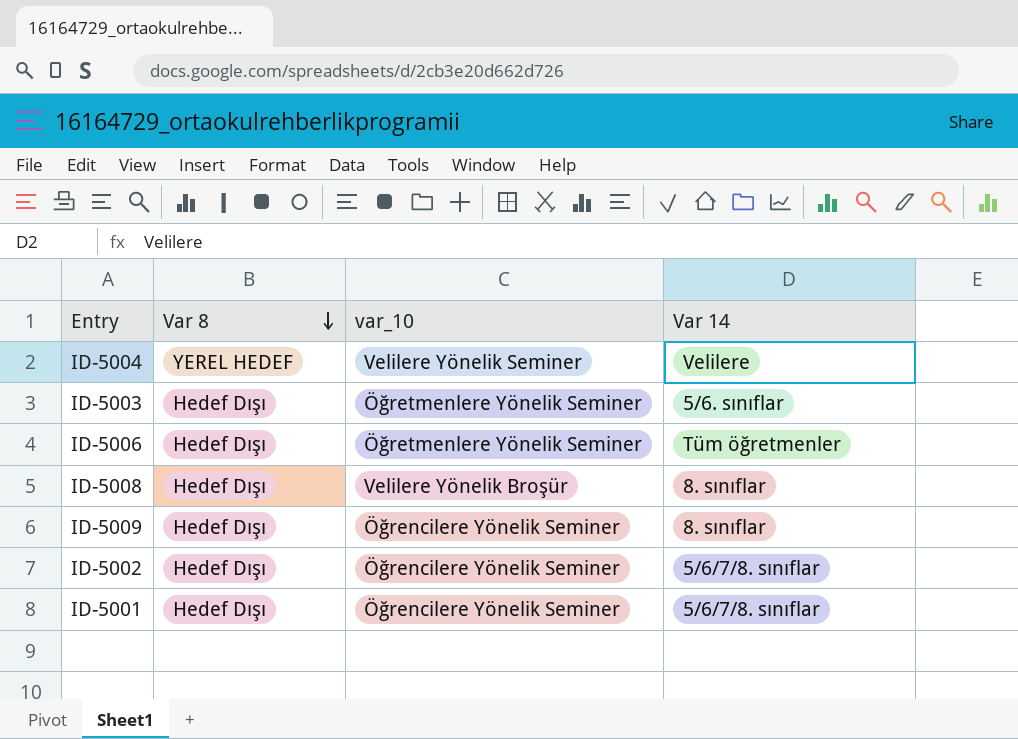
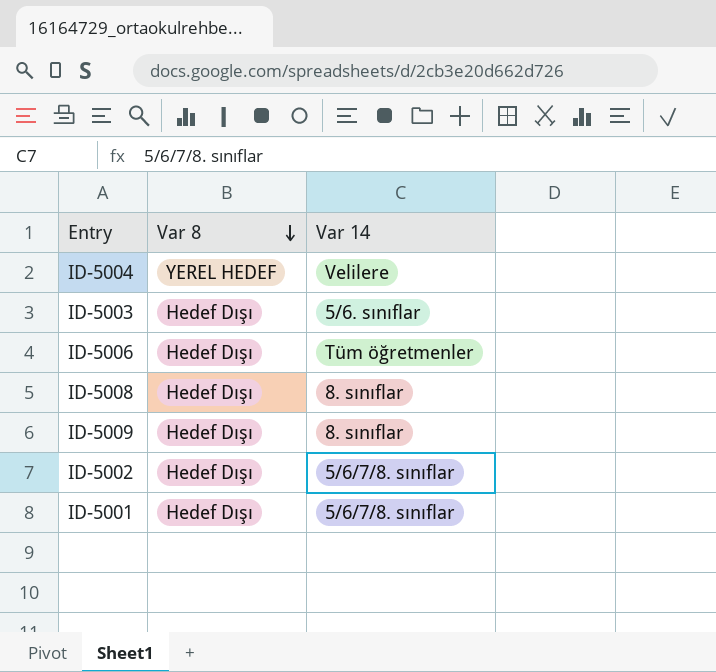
column var_10 | position: 3 -> none

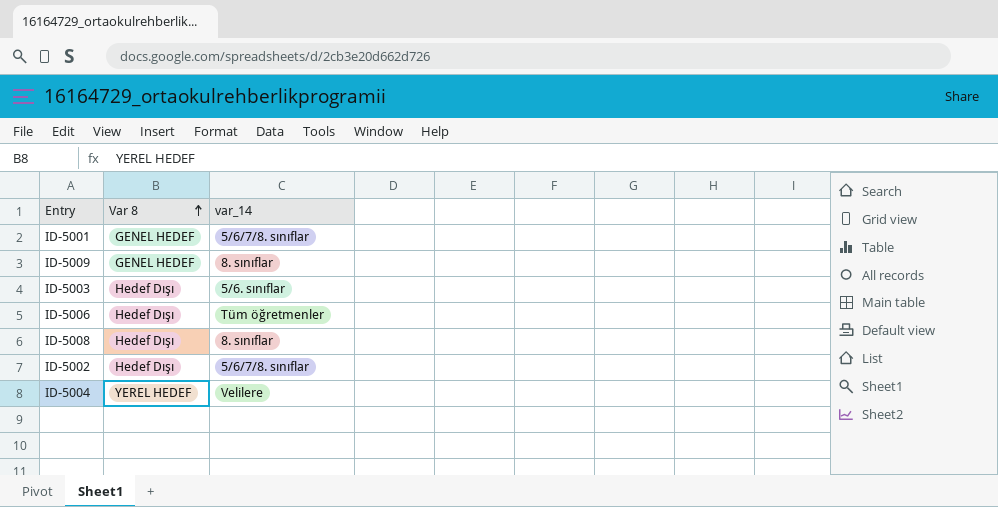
row order: Var 8 descending -> Var 8 ascending
column name: Var 14 -> var_14
ID-5001 | Var 8: Hedef Dışı -> GENEL HEDEF
ID-5009 | Var 8: Hedef Dışı -> GENEL HEDEF

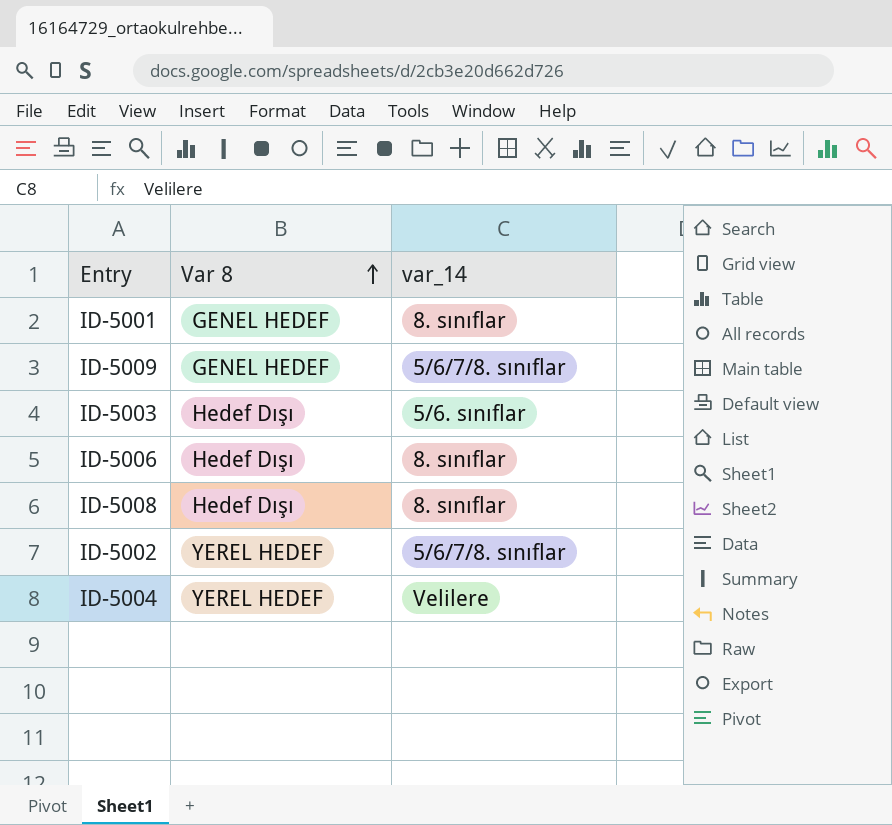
ID-5001 | var_14: 5/6/7/8. sınıflar -> 8. sınıflar
ID-5009 | var_14: 8. sınıflar -> 5/6/7/8. sınıflar
ID-5006 | var_14: Tüm öğretmenler -> 8. sınıflar
ID-5002 | Var 8: Hedef Dışı -> YEREL HEDEF

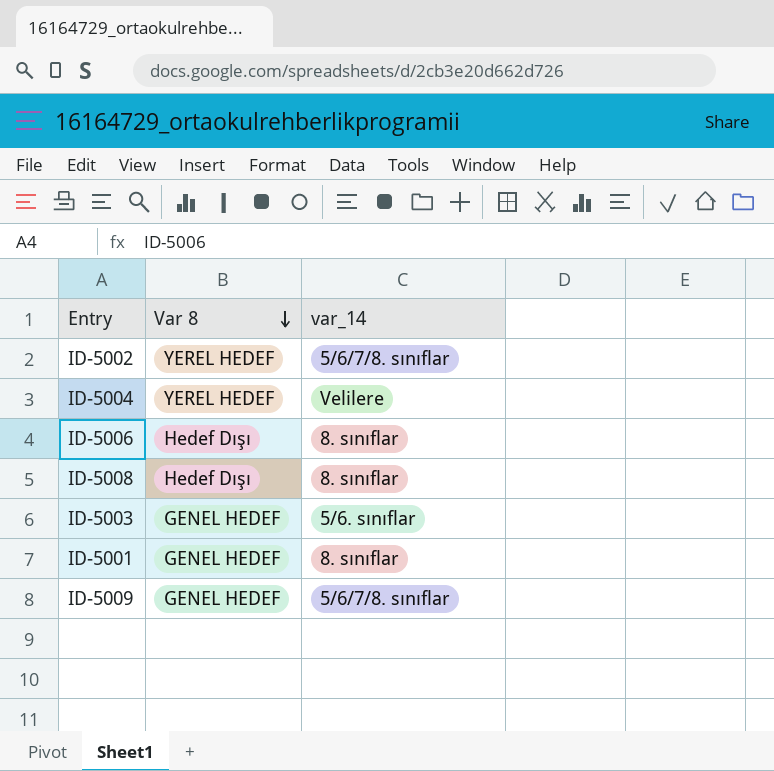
row order: Var 8 ascending -> Var 8 descending
ID-5003 | Var 8: Hedef Dışı -> GENEL HEDEF

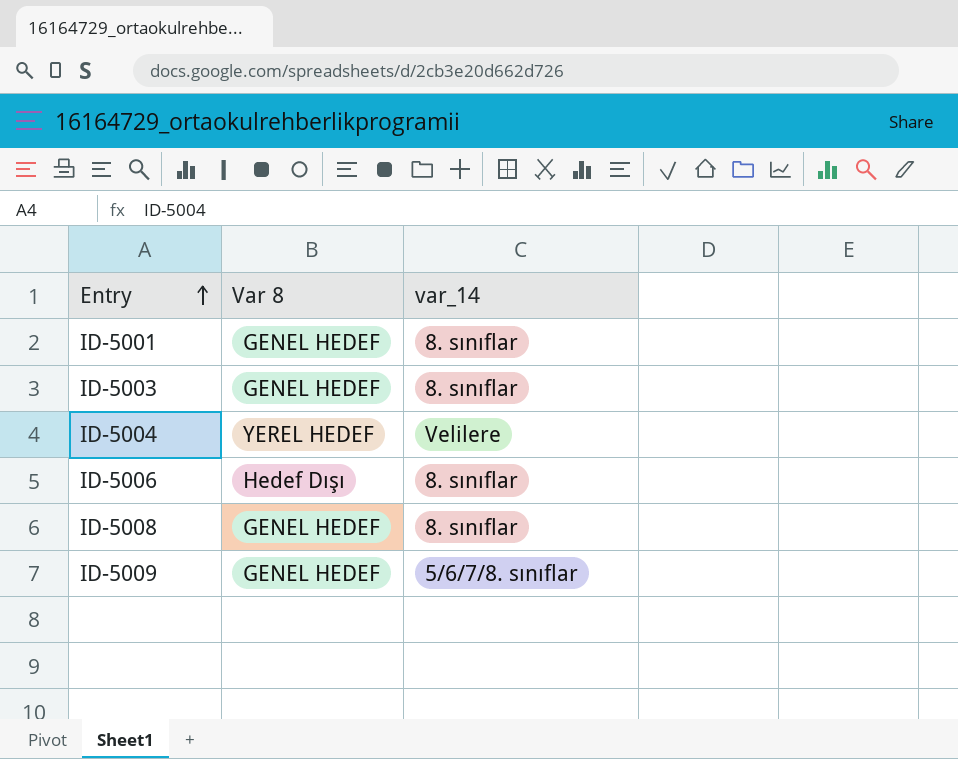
row order: Var 8 descending -> Entry ascending
row ID-5002: YEREL HEDEF | 5/6/7/8. sınıflar -> none
ID-5003 | var_14: 5/6. sınıflar -> 8. sınıflar
ID-5008 | Var 8: Hedef Dışı -> GENEL HEDEF

